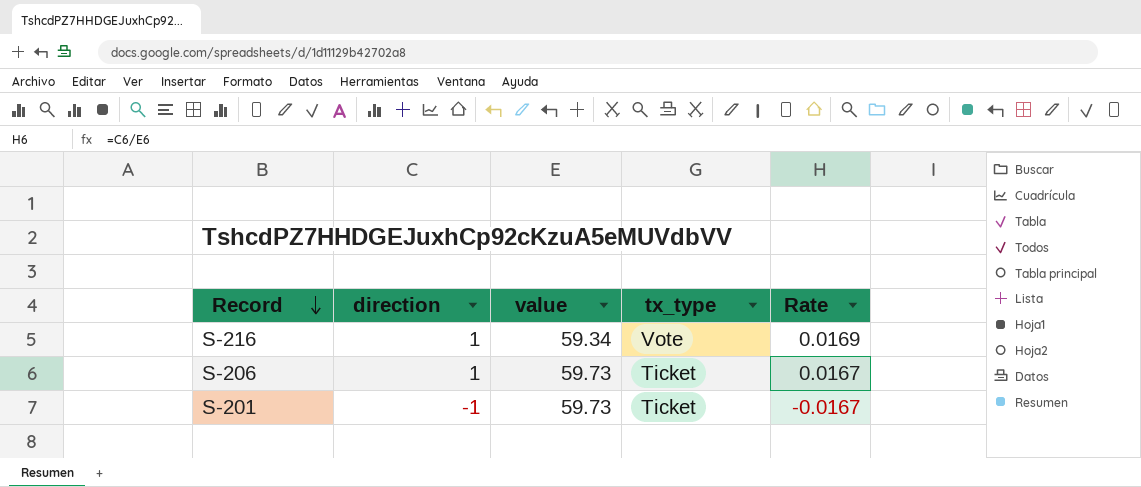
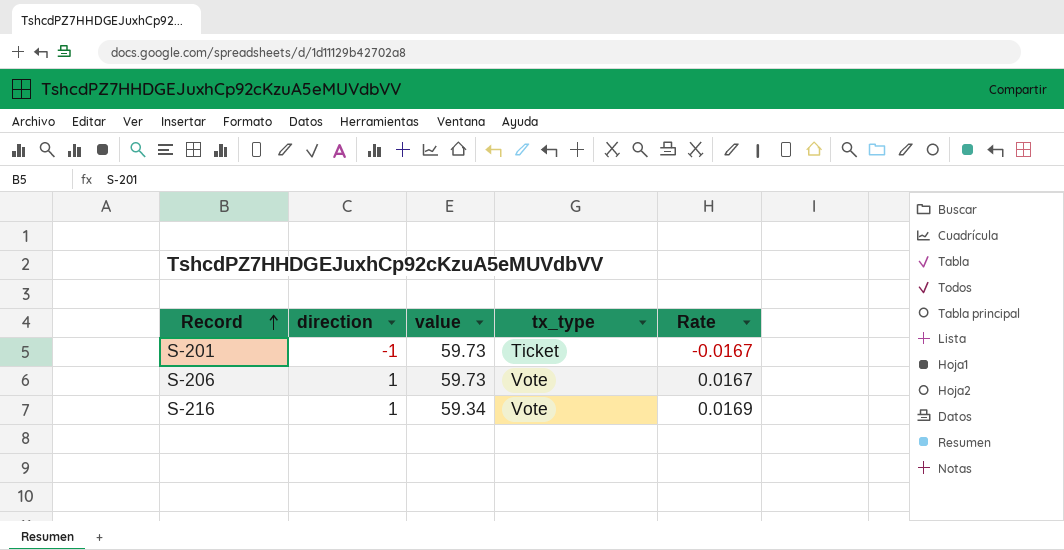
row order: Record descending -> Record ascending
S-206 | tx_type: Ticket -> Vote

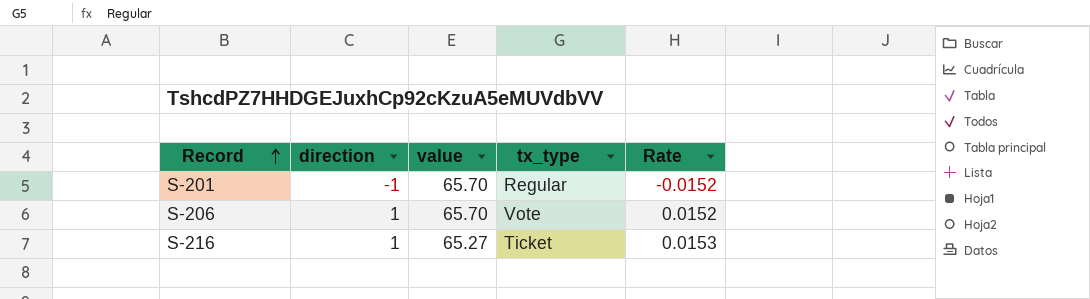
S-201 | value: 59.73 -> 65.70
S-201 | tx_type: Ticket -> Regular
S-201 | Rate: -0.0167 -> -0.0152
S-206 | value: 59.73 -> 65.70
S-206 | Rate: 0.0167 -> 0.0152
S-216 | value: 59.34 -> 65.27
S-216 | tx_type: Vote -> Ticket
S-216 | Rate: 0.0169 -> 0.0153

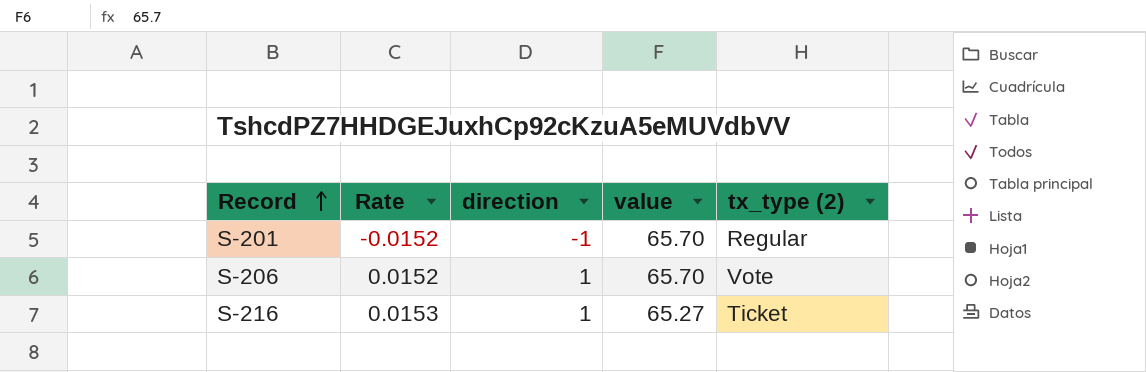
column Rate | position: 5 -> 2
column name: tx_type -> tx_type (2)

